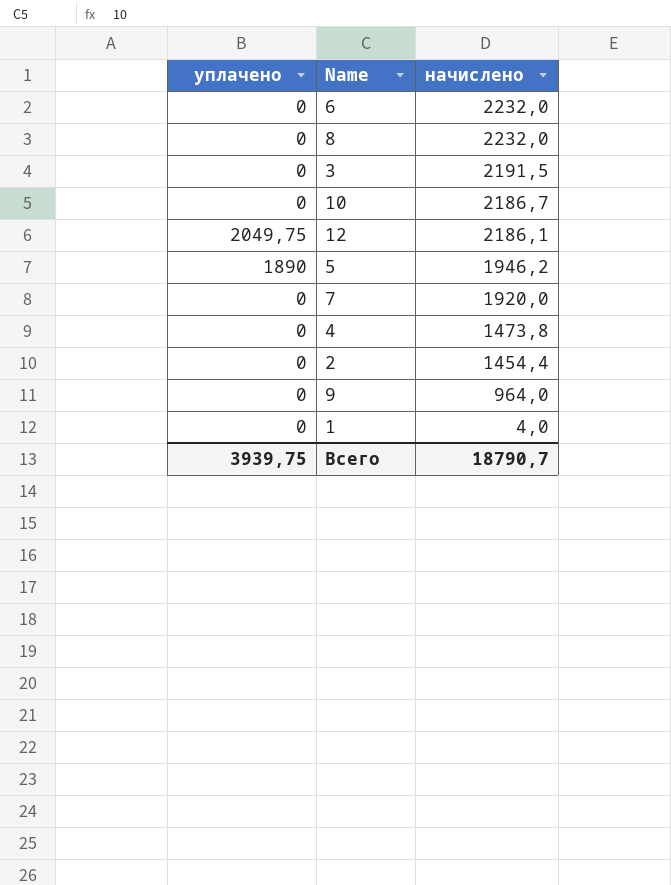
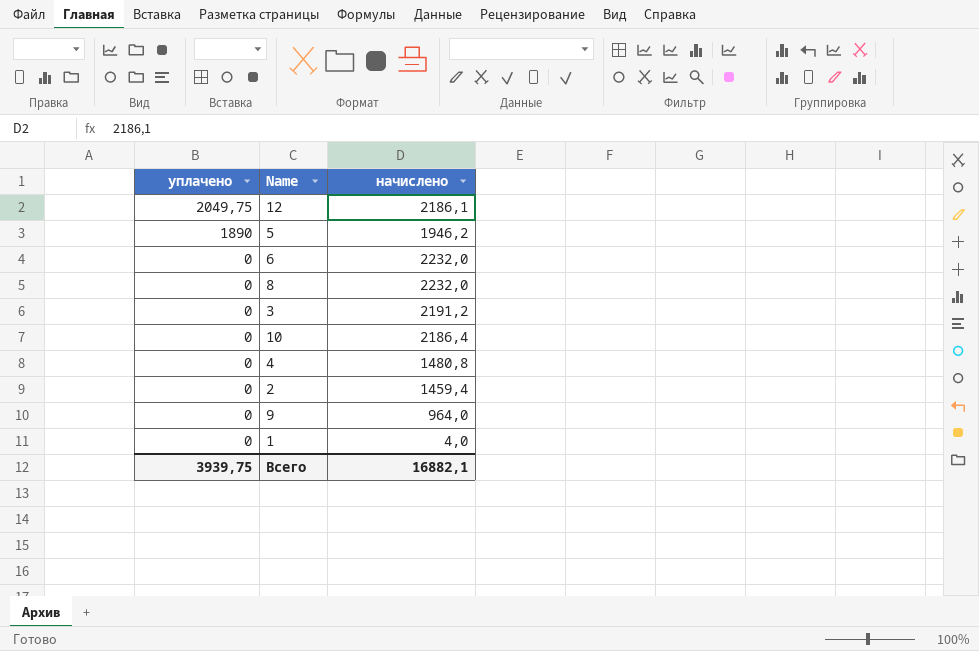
row order: начислено descending -> уплачено descending
row 7: 0 | 1920,0 -> none
3 | начислено: 2191,5 -> 2191,2
10 | начислено: 2186,7 -> 2186,4
4 | начислено: 1473,8 -> 1480,8
2 | начислено: 1454,4 -> 1459,4
Всего | начислено: 18790,7 -> 16882,1

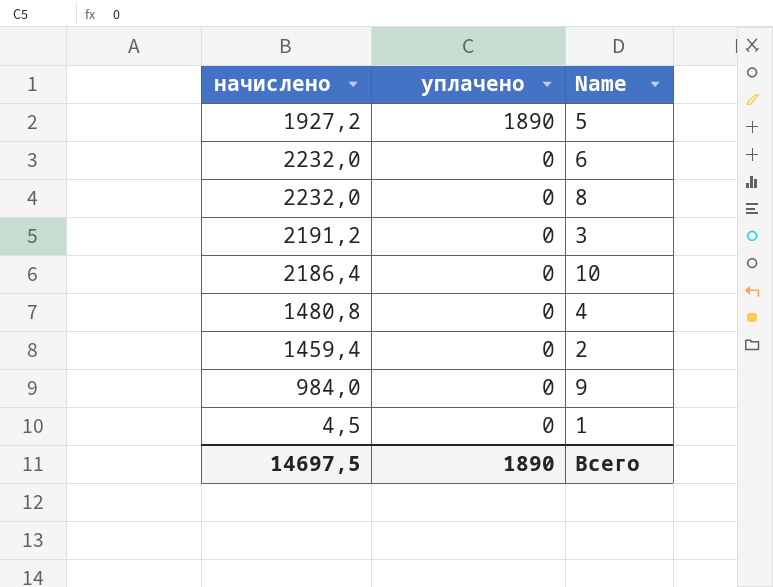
column начислено | position: 3 -> 1
row 12: 2049,75 | 2186,1 -> none
5 | начислено: 1946,2 -> 1927,2
9 | начислено: 964,0 -> 984,0
1 | начислено: 4,0 -> 4,5
Всего | начислено: 16882,1 -> 14697,5
Всего | уплачено: 3939,75 -> 1890

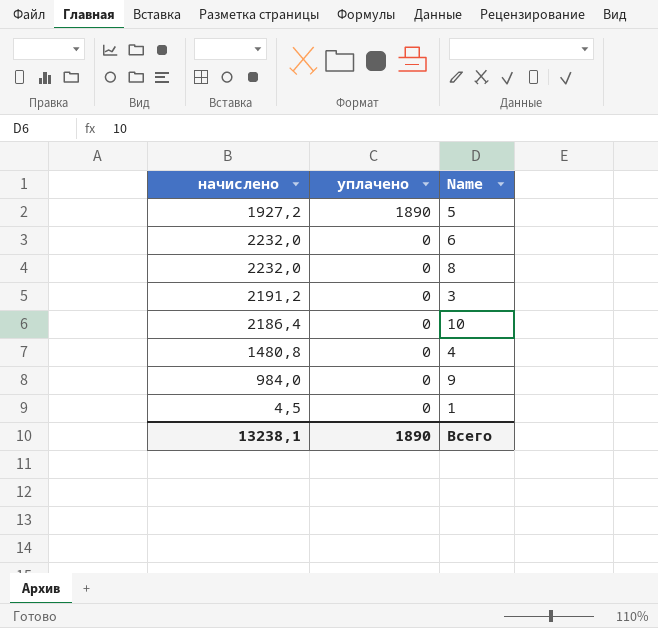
row 2: 1459,4 | 0 -> none
Всего | начислено: 14697,5 -> 13238,1

